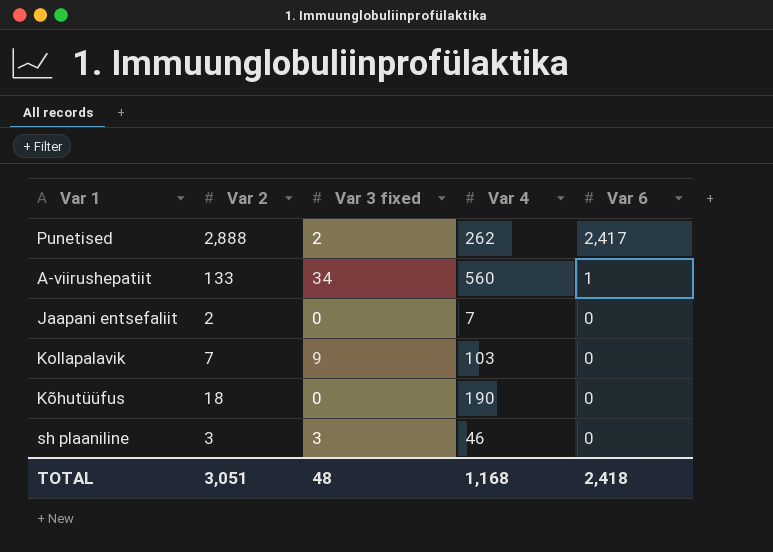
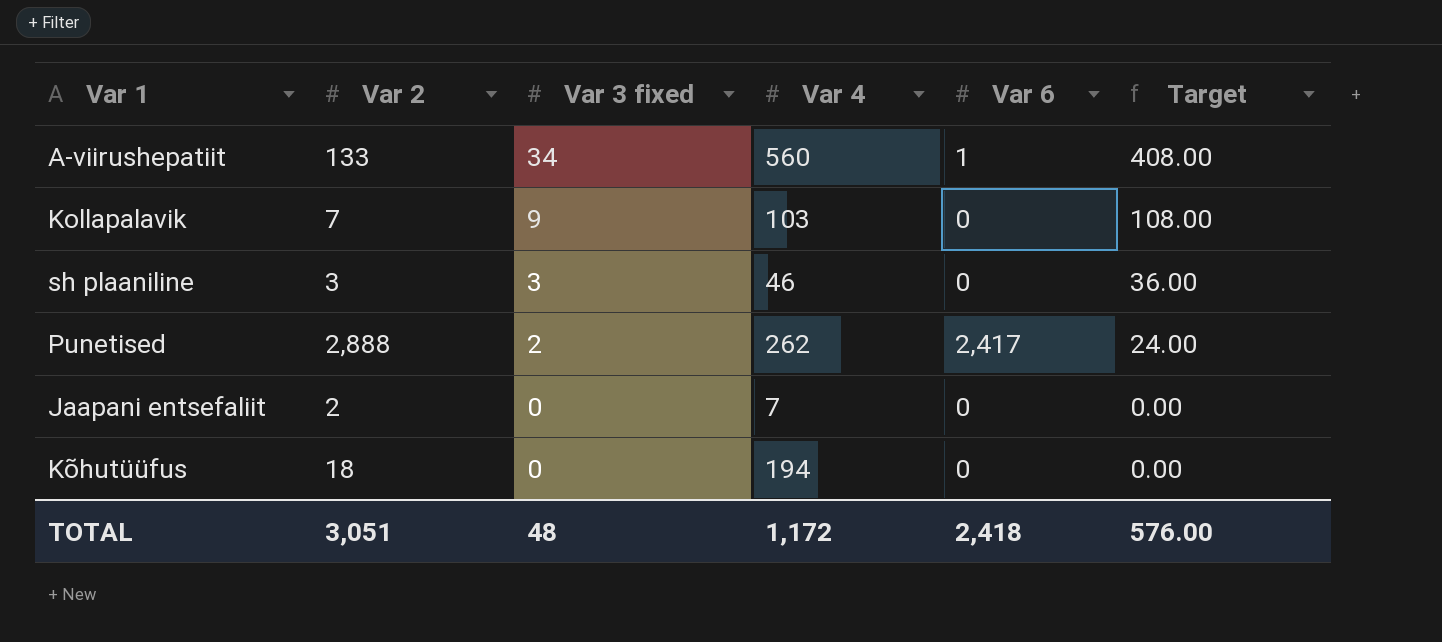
row order: Var 6 descending -> Var 3 fixed descending
column Target | formula: none -> [Var 3 fixed] * 12
Kõhutüüfus | Var 4: 190 -> 194
TOTAL | Var 4: 1,168 -> 1,172

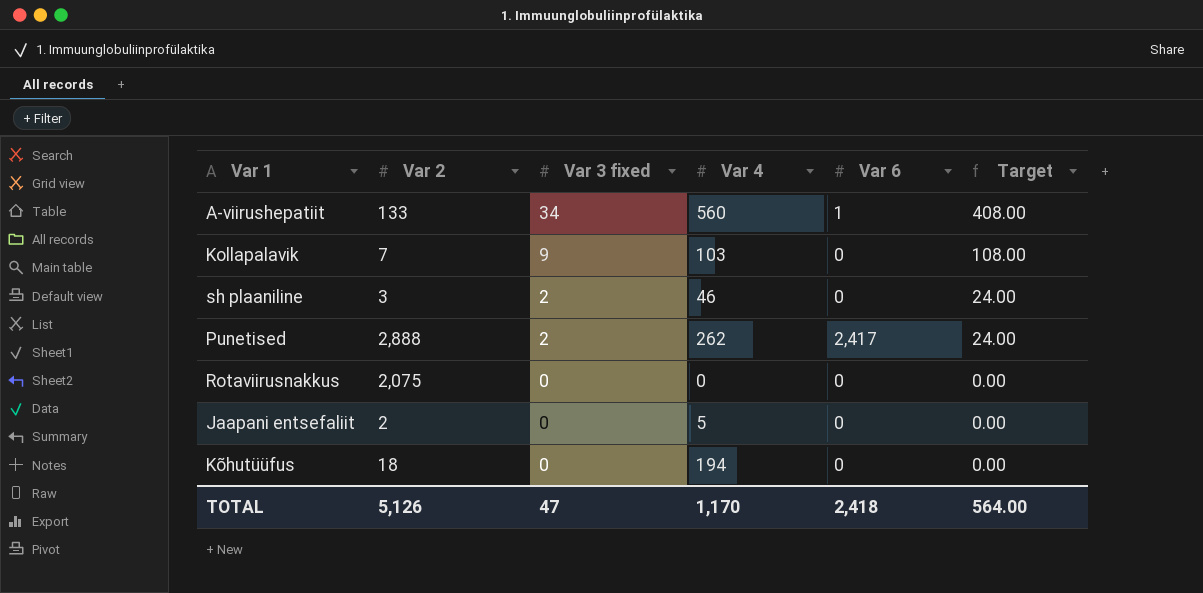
sh plaaniline | Var 3 fixed: 3 -> 2
sh plaaniline | Target: 36.00 -> 24.00
row Rotaviirusnakkus: none -> 2,075 | 0 | 0 | 0 | 0.00
Jaapani entsefaliit | Var 4: 7 -> 5
TOTAL | Var 2: 3,051 -> 5,126
TOTAL | Var 3 fixed: 48 -> 47
TOTAL | Var 4: 1,172 -> 1,170
TOTAL | Target: 576.00 -> 564.00

